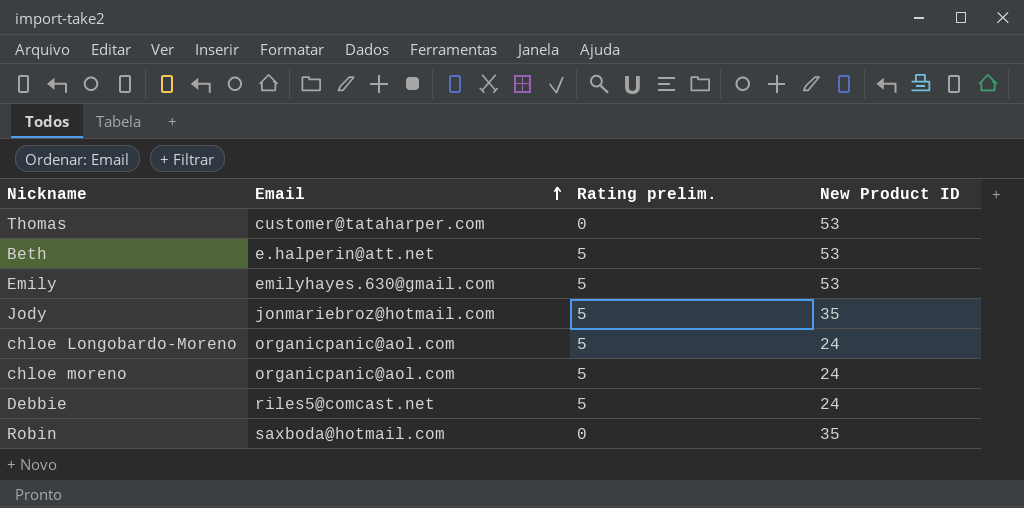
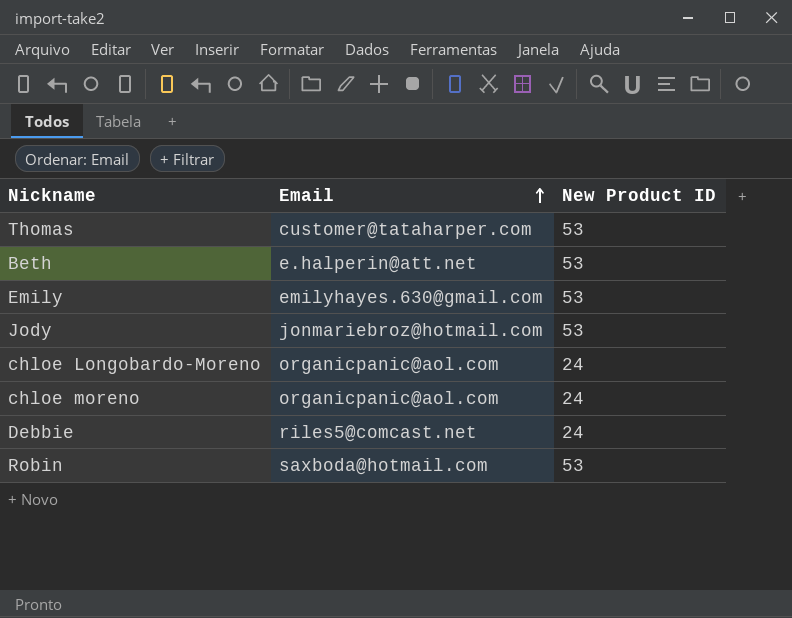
column Rating prelim. | position: 3 -> none
Jody | New Product ID: 35 -> 53
Robin | New Product ID: 35 -> 53

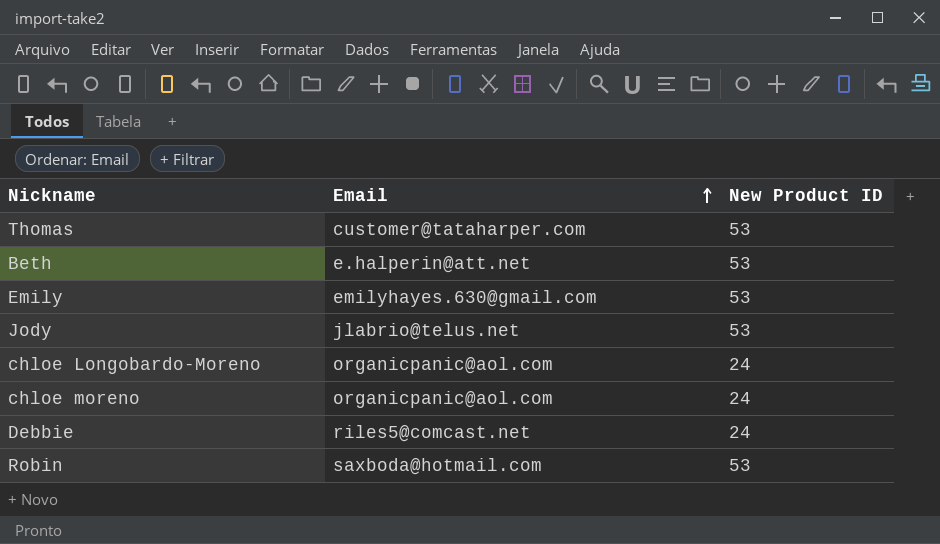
Jody | Email: jonmariebroz@hotmail.com -> jlabrio@telus.net

